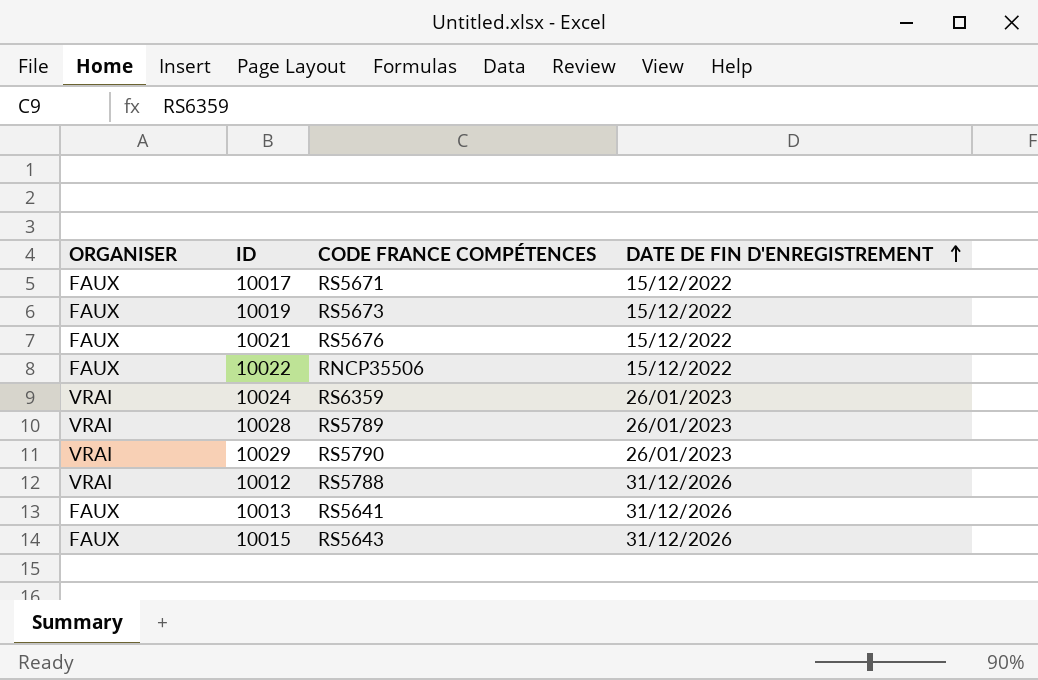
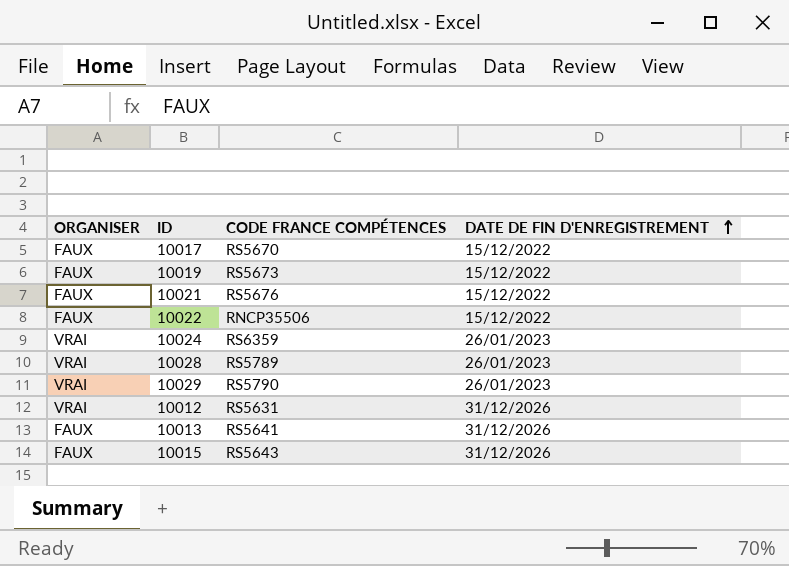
10017 | CODE FRANCE COMPÉTENCES: RS5671 -> RS5670
10012 | CODE FRANCE COMPÉTENCES: RS5788 -> RS5631

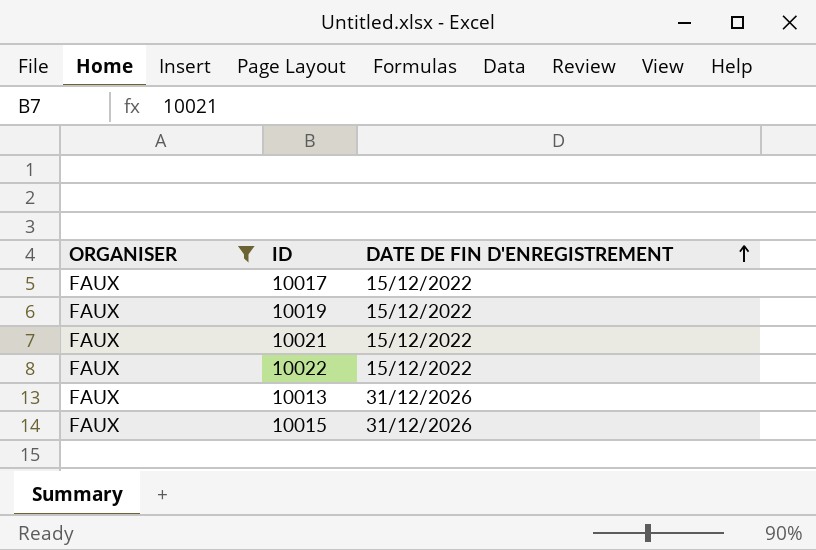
filter: none -> ORGANISER = FAUX
column CODE FRANCE COMPÉTENCES | position: 3 -> none

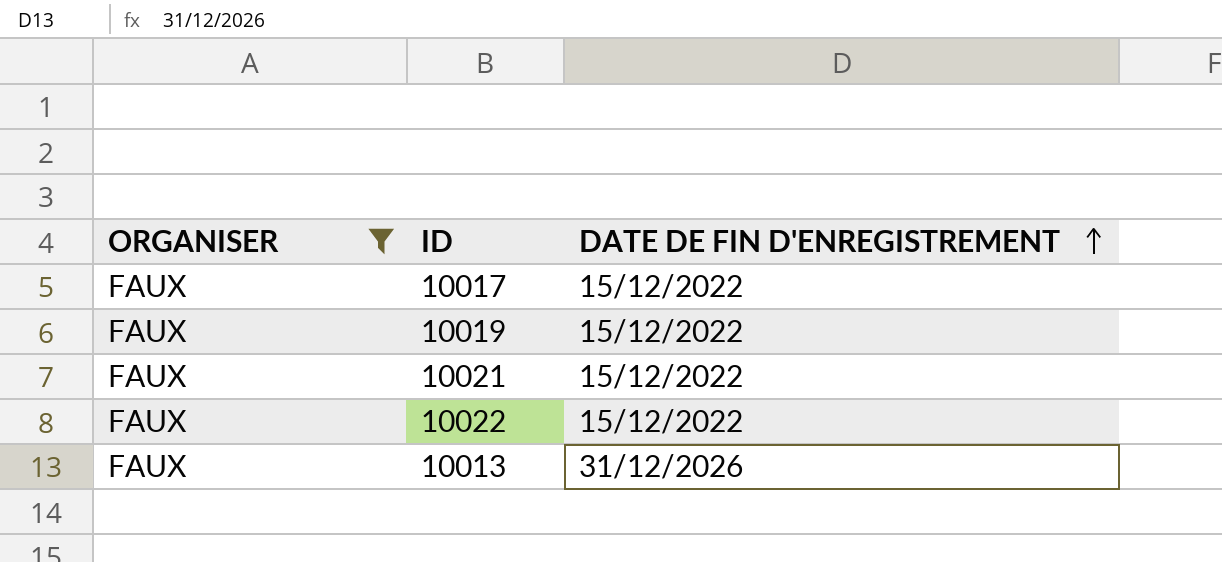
row 10015: FAUX | 31/12/2026 -> none

